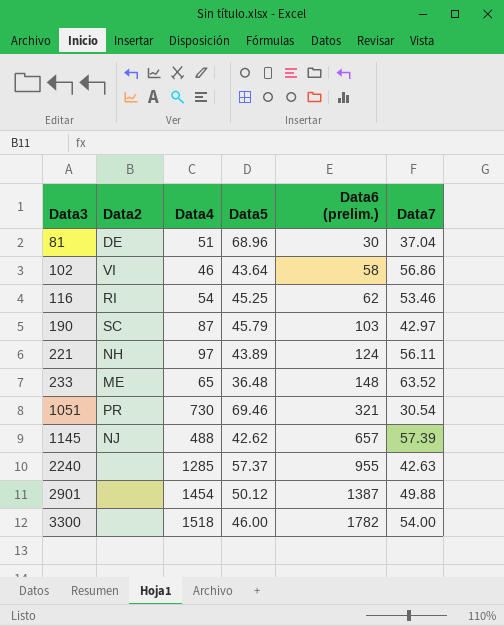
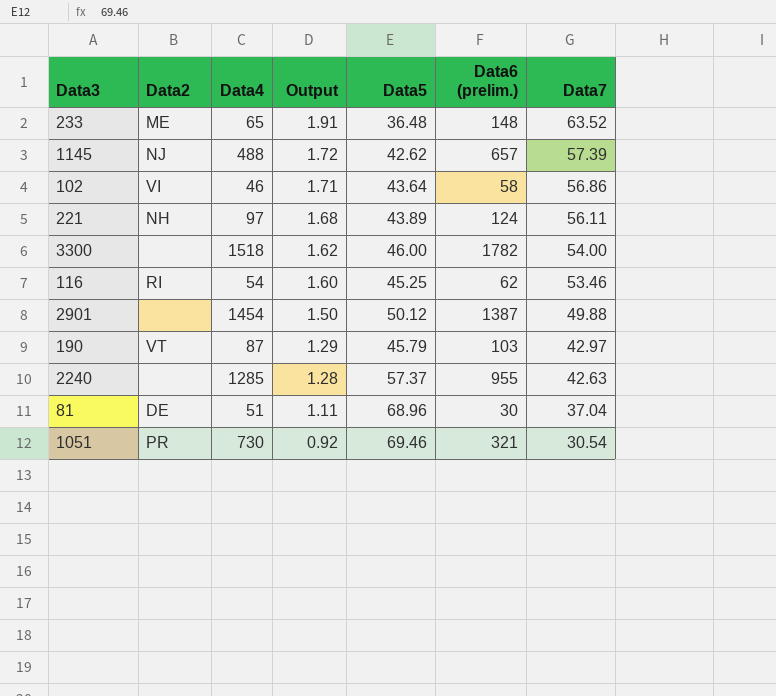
row order: Data3 ascending -> Output descending
column Output | formula: none -> [Data7] * 0.03
190 | Data2: SC -> VT

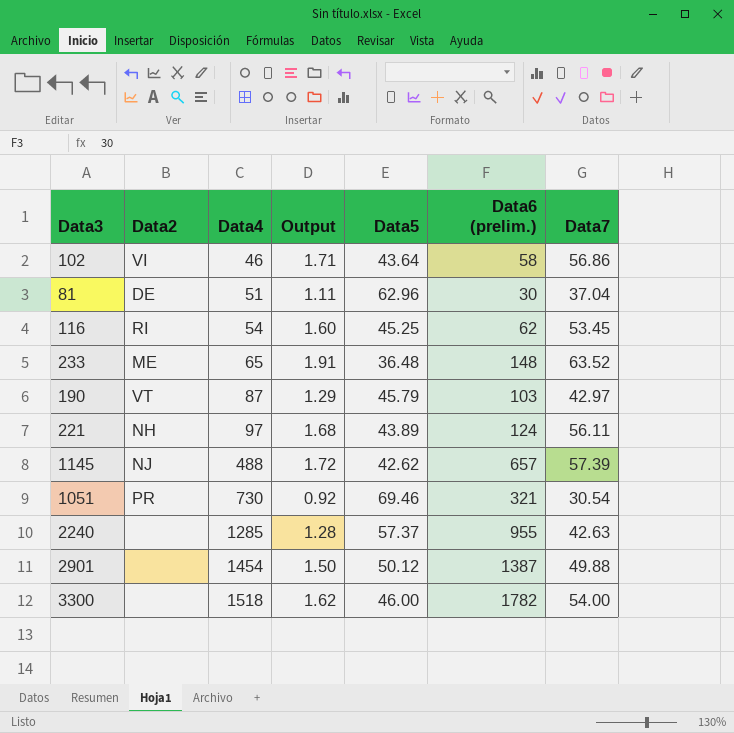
row order: Output descending -> Data4 ascending
81 | Data5: 68.96 -> 62.96
116 | Data7: 53.46 -> 53.45

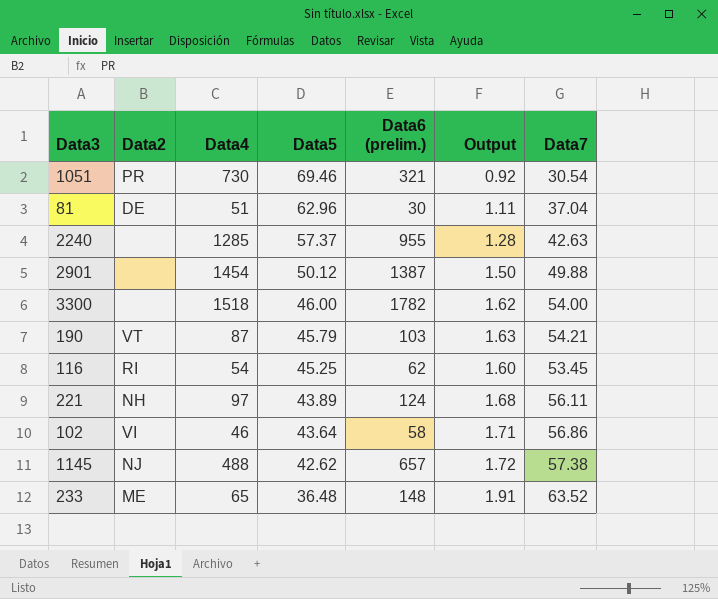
row order: Data4 ascending -> Data5 descending
column Output | position: 4 -> 6
190 | Output: 1.29 -> 1.63
190 | Data7: 42.97 -> 54.21
1145 | Data7: 57.39 -> 57.38

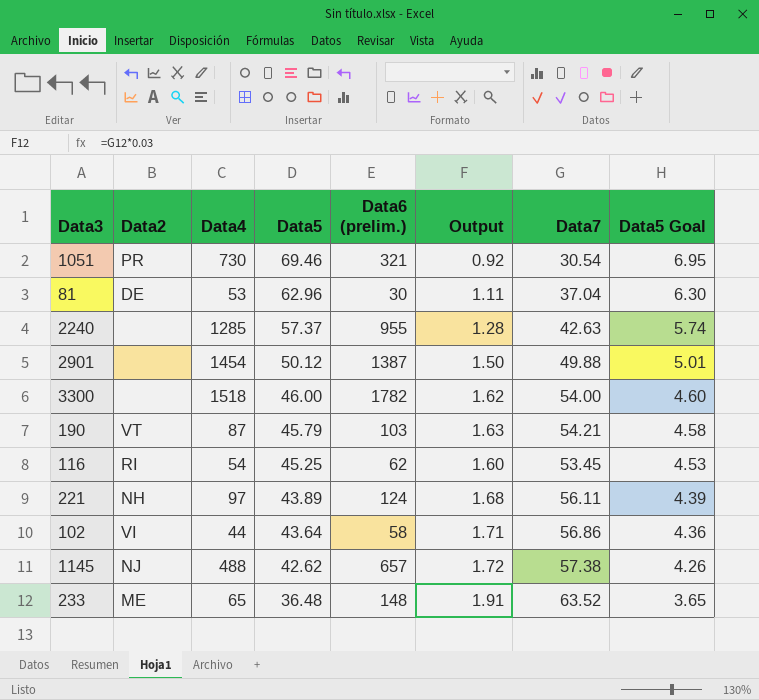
column Data5 Goal | formula: none -> [Data5] * 0.1
81 | Data4: 51 -> 53
102 | Data4: 46 -> 44

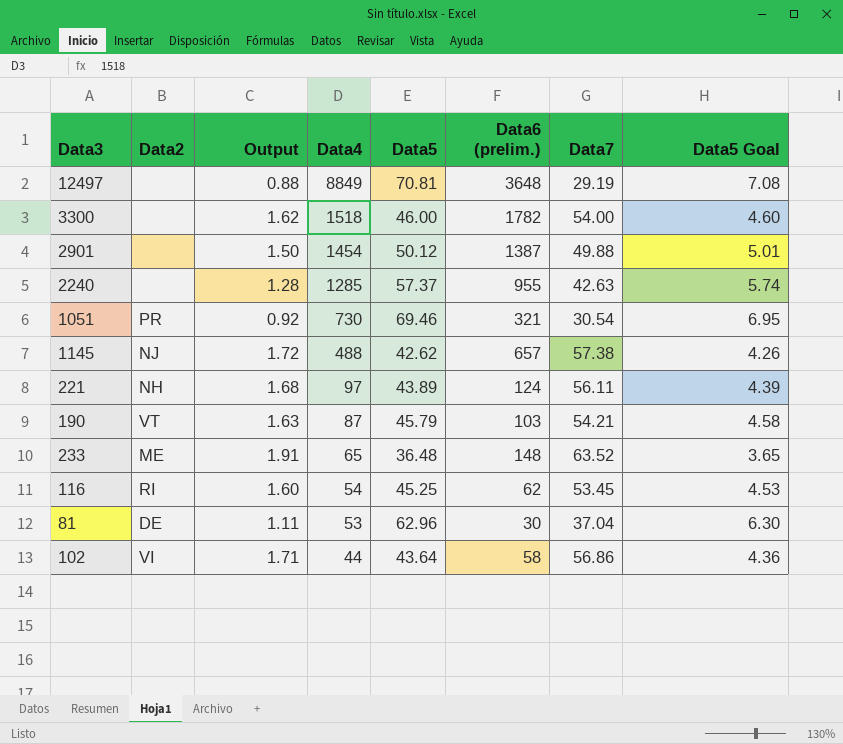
row order: Data5 descending -> Data4 descending
column Output | position: 6 -> 3
row 12497: none -> none | 0.88 | 8849 | 70.81 | 3648 | 29.19 | 7.08

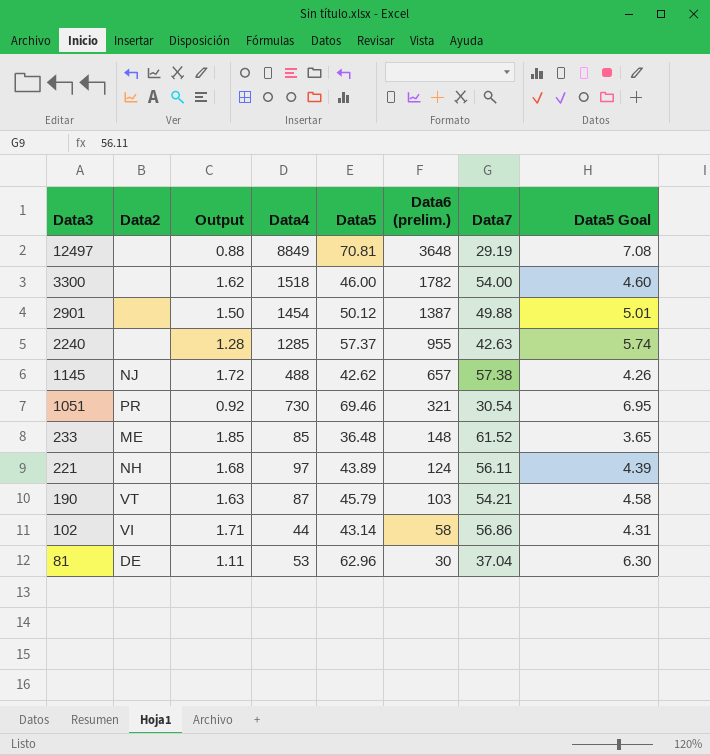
row order: Data4 descending -> Data3 descending
row 116: RI | 1.60 | 54 | 45.25 | 62 | 53.45 | 4.53 -> none
233 | Output: 1.91 -> 1.85
233 | Data4: 65 -> 85
233 | Data7: 63.52 -> 61.52
102 | Data5: 43.64 -> 43.14
102 | Data5 Goal: 4.36 -> 4.31

